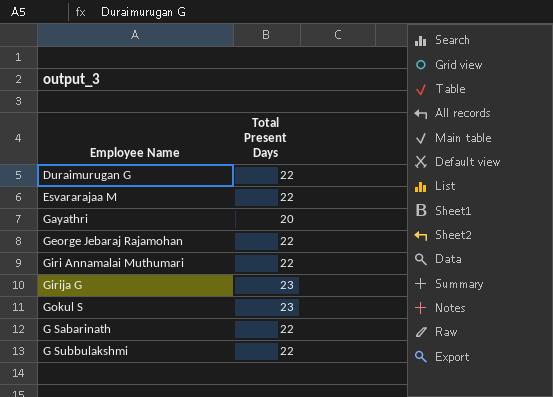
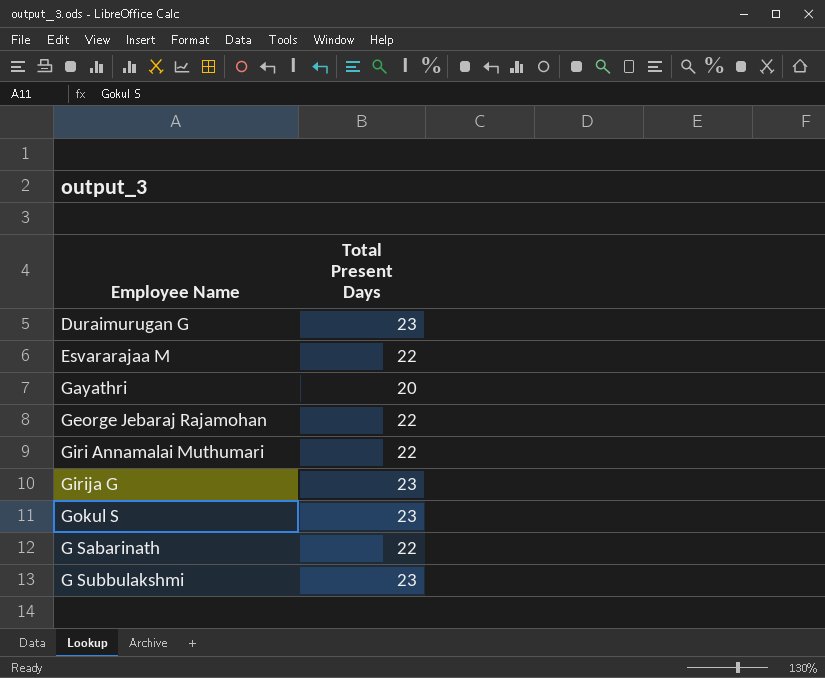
Duraimurugan G | Total Present Days: 22 -> 23
G Subbulakshmi | Total Present Days: 22 -> 23

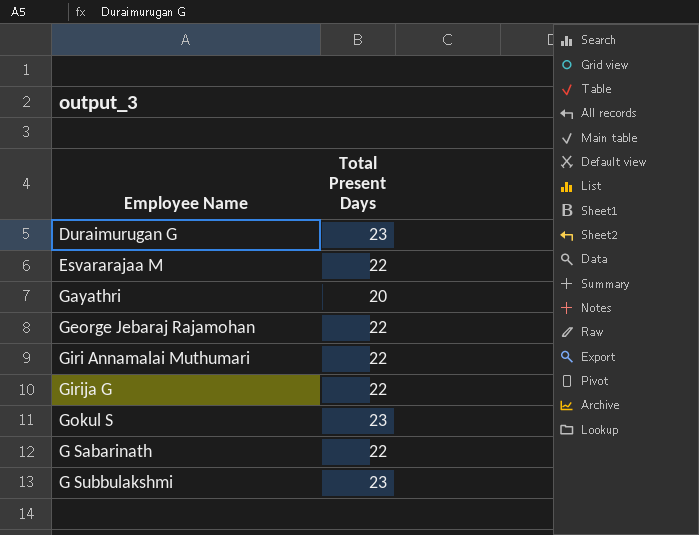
Girija G | Total Present Days: 23 -> 22

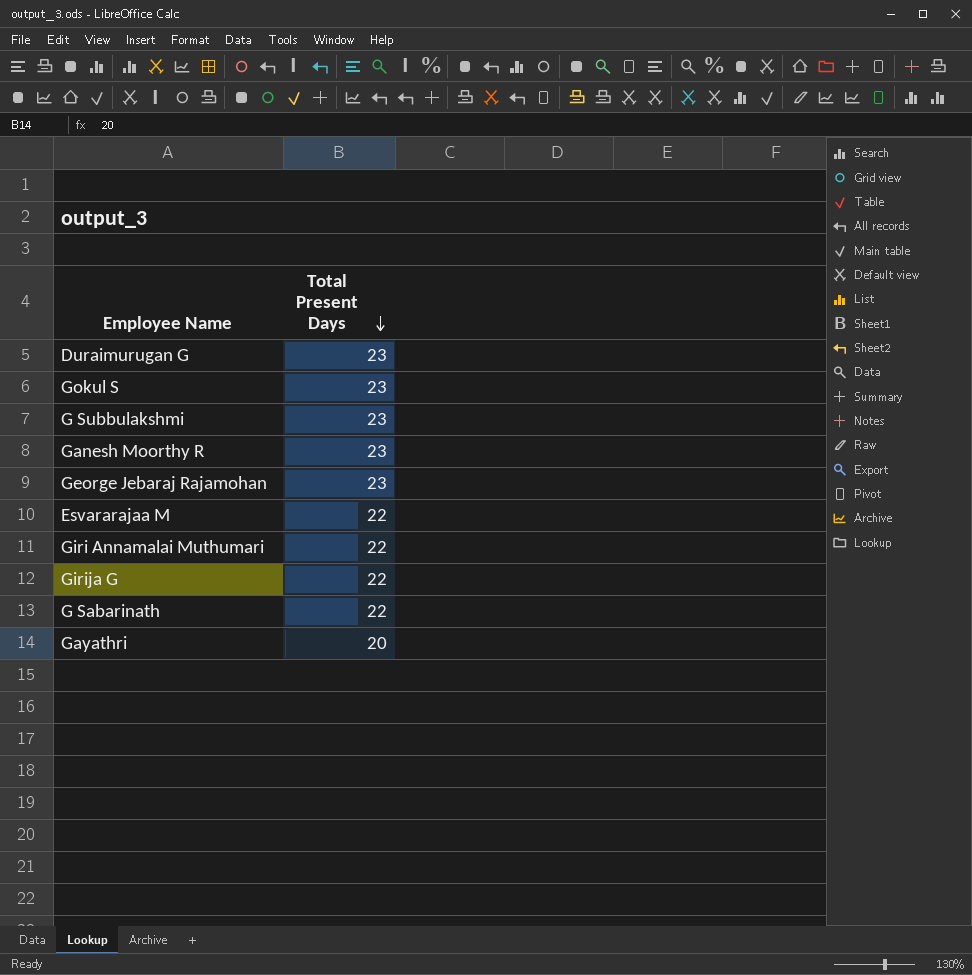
row order: none -> Total Present Days descending
row Ganesh Moorthy R: none -> 23
George Jebaraj Rajamohan | Total Present Days: 22 -> 23

